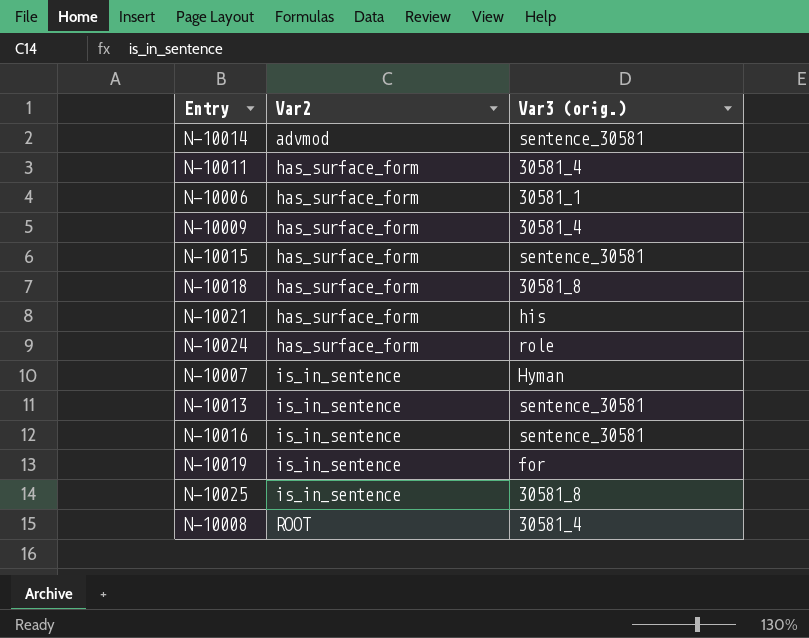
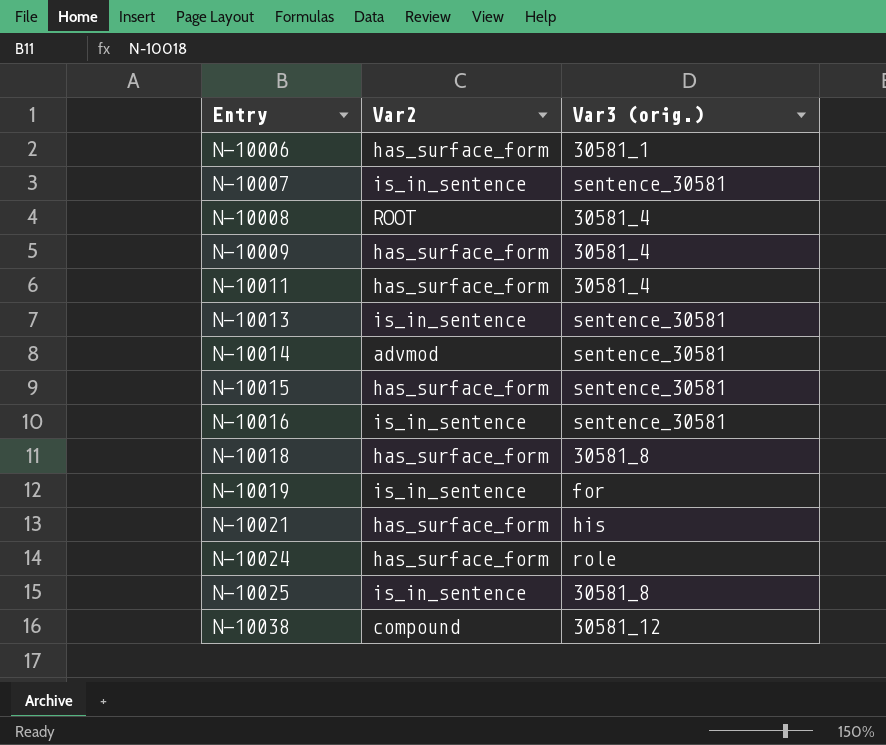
row order: Var2 ascending -> Entry ascending
N-10007 | Var3 (orig.): Hyman -> sentence_30581
row N-10038: none -> compound | 30581_12

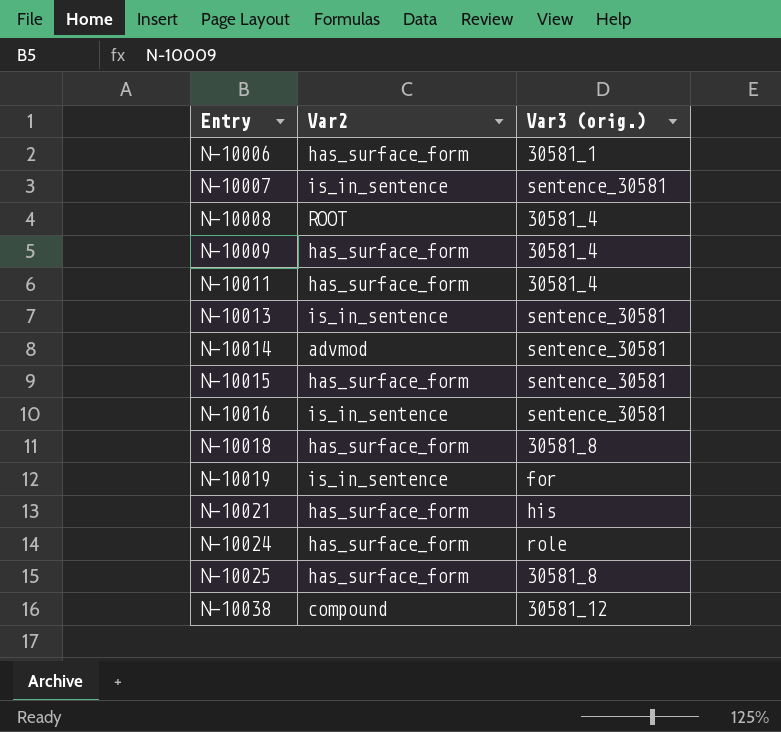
N-10025 | Var2: is_in_sentence -> has_surface_form

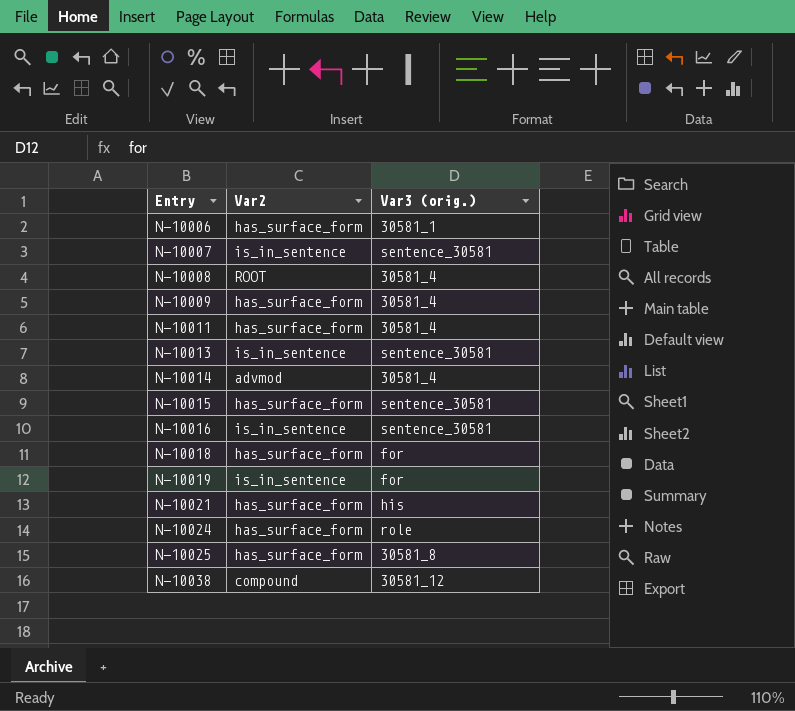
N-10014 | Var3 (orig.): sentence_30581 -> 30581_4
N-10018 | Var3 (orig.): 30581_8 -> for

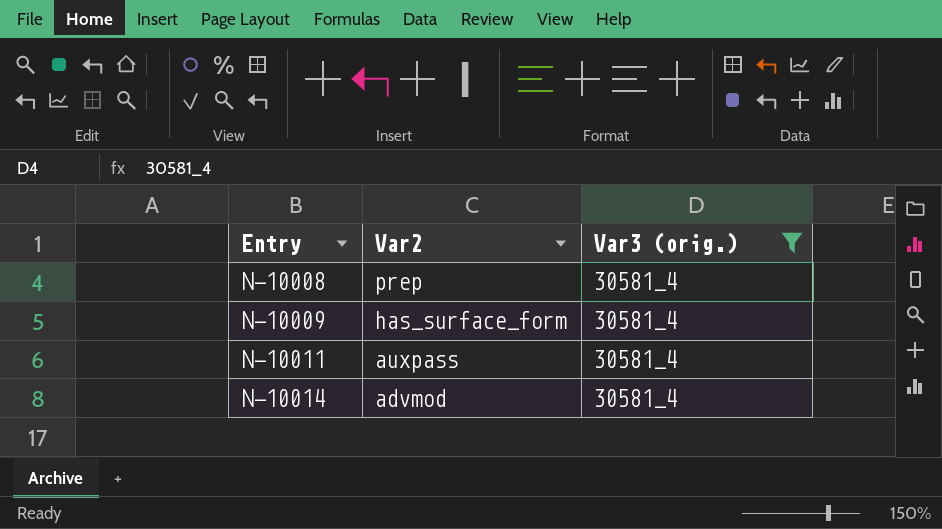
filter: none -> Var3 (orig.) = 30581_4
N-10008 | Var2: ROOT -> prep
N-10011 | Var2: has_surface_form -> auxpass

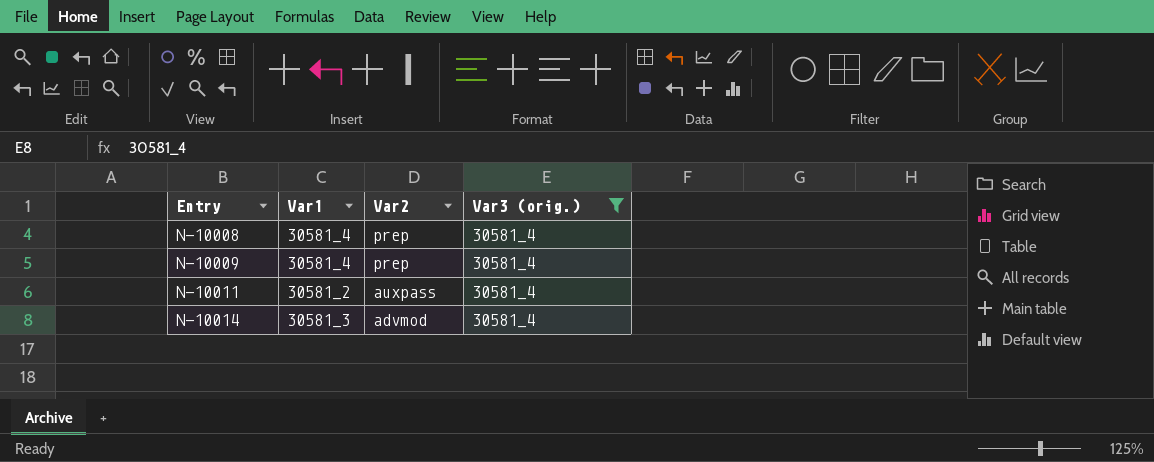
column Var1 | position: none -> 2
N-10009 | Var2: has_surface_form -> prep

